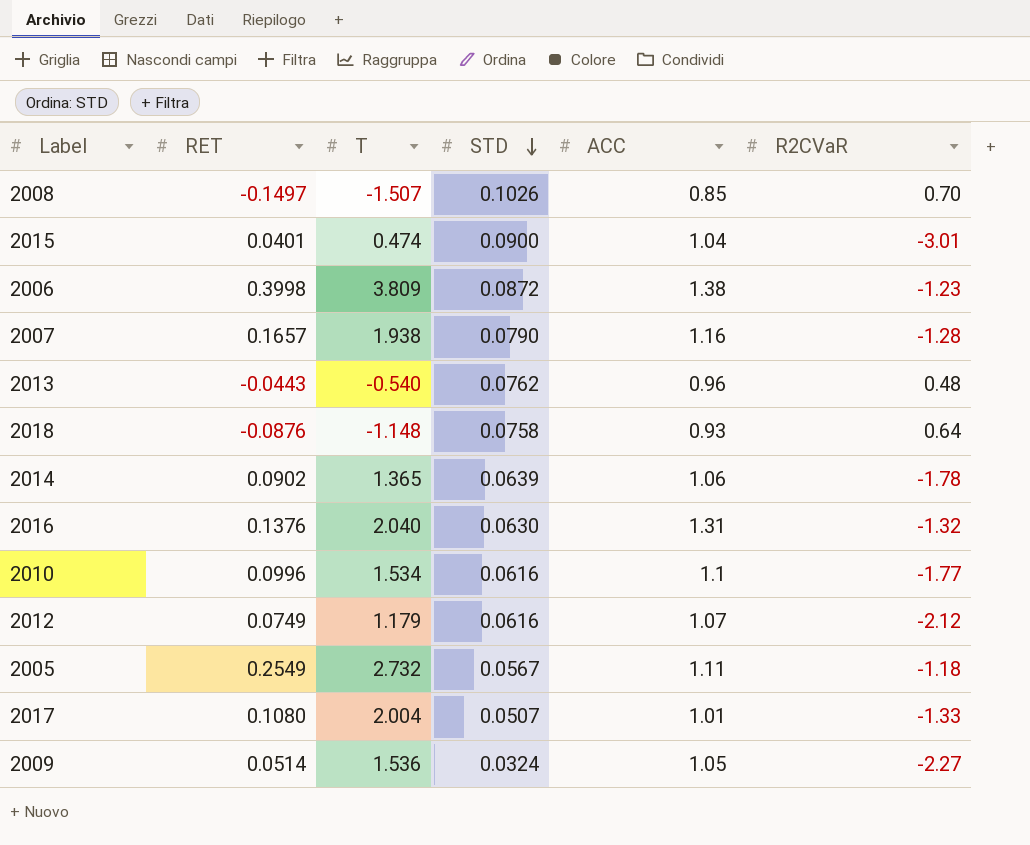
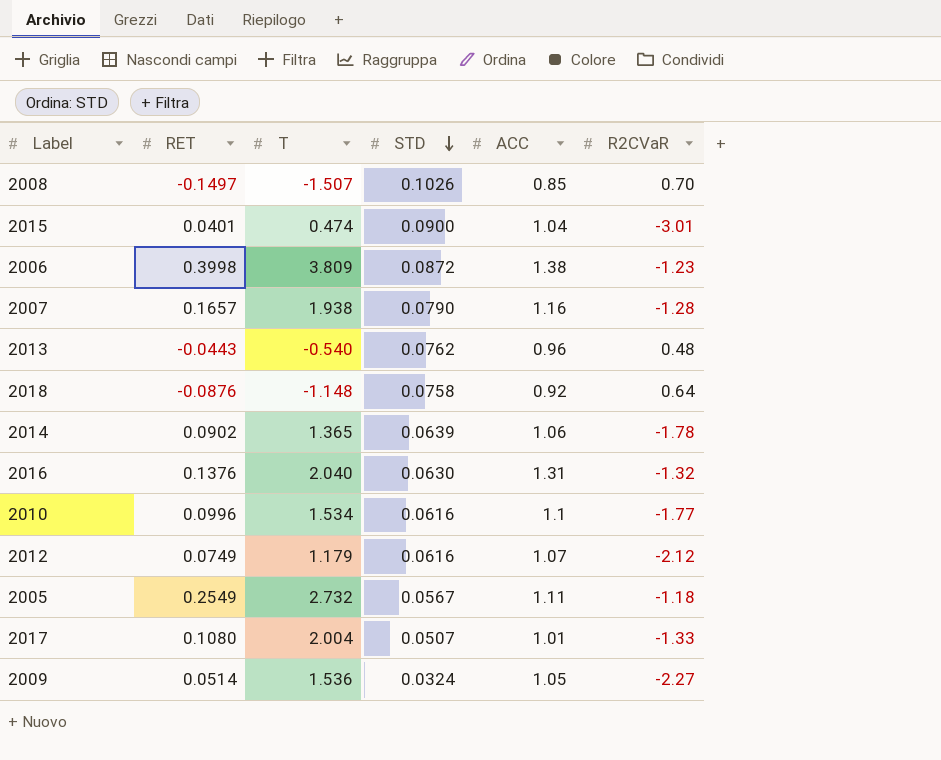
2018 | ACC: 0.93 -> 0.92

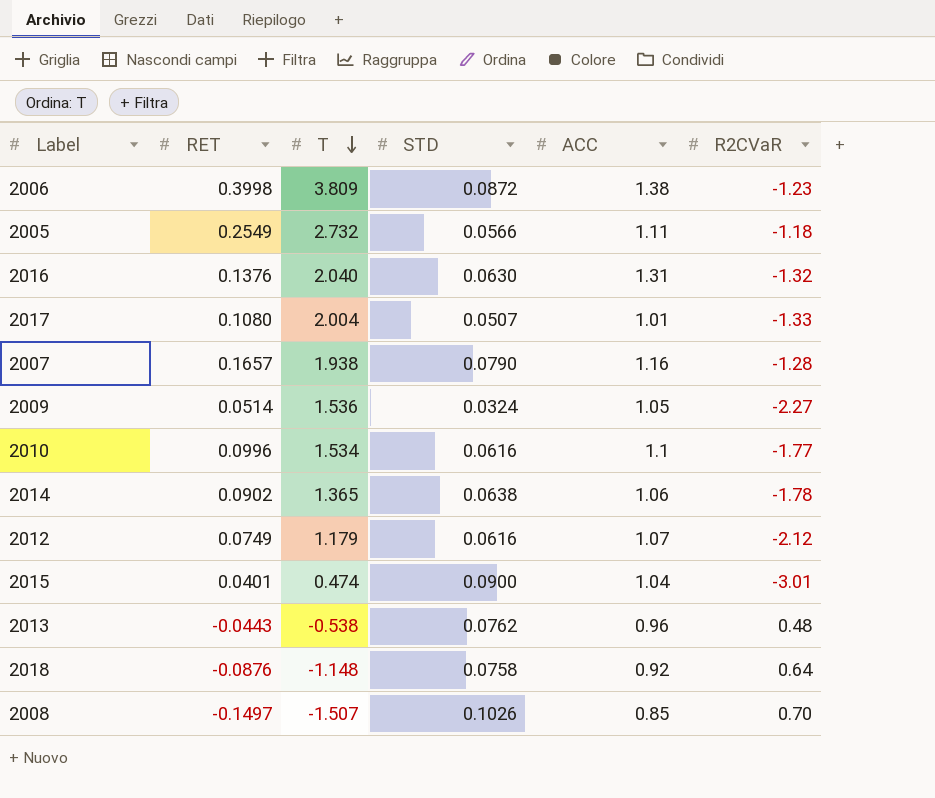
row order: STD descending -> T descending
2005 | STD: 0.0567 -> 0.0566
2014 | STD: 0.0639 -> 0.0638
2013 | T: -0.540 -> -0.538

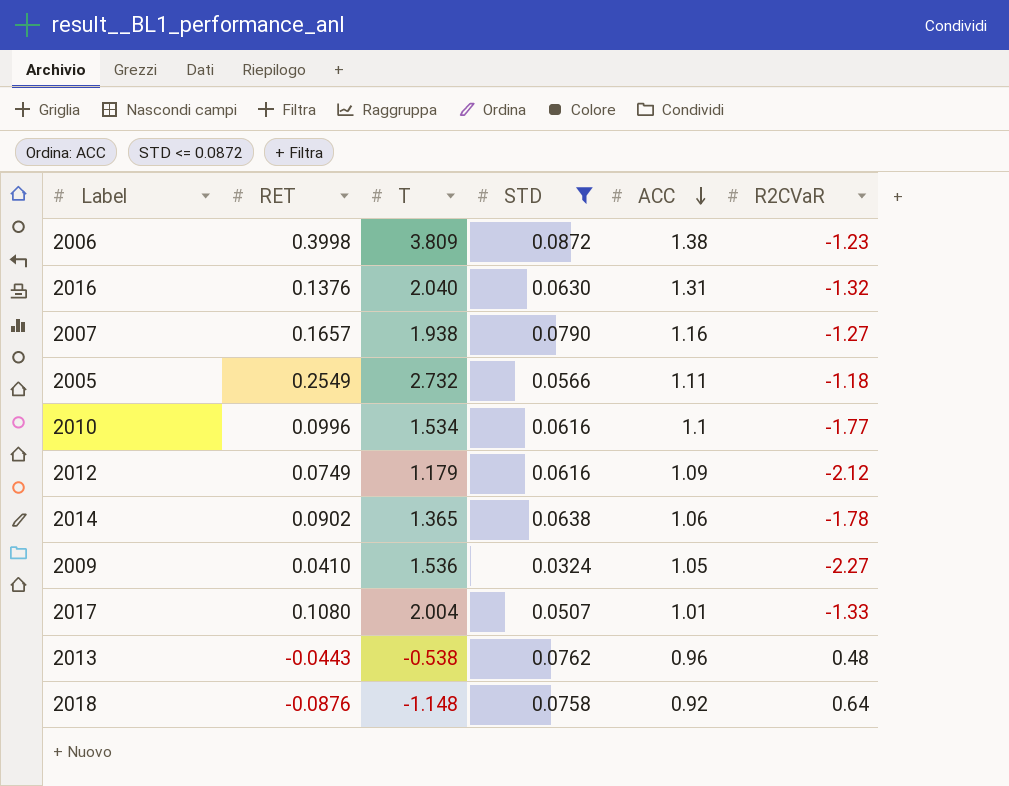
filter: none -> STD <= 0.0872
row order: T descending -> ACC descending
2007 | R2CVaR: -1.28 -> -1.27
2012 | ACC: 1.07 -> 1.09
2009 | RET: 0.0514 -> 0.0410

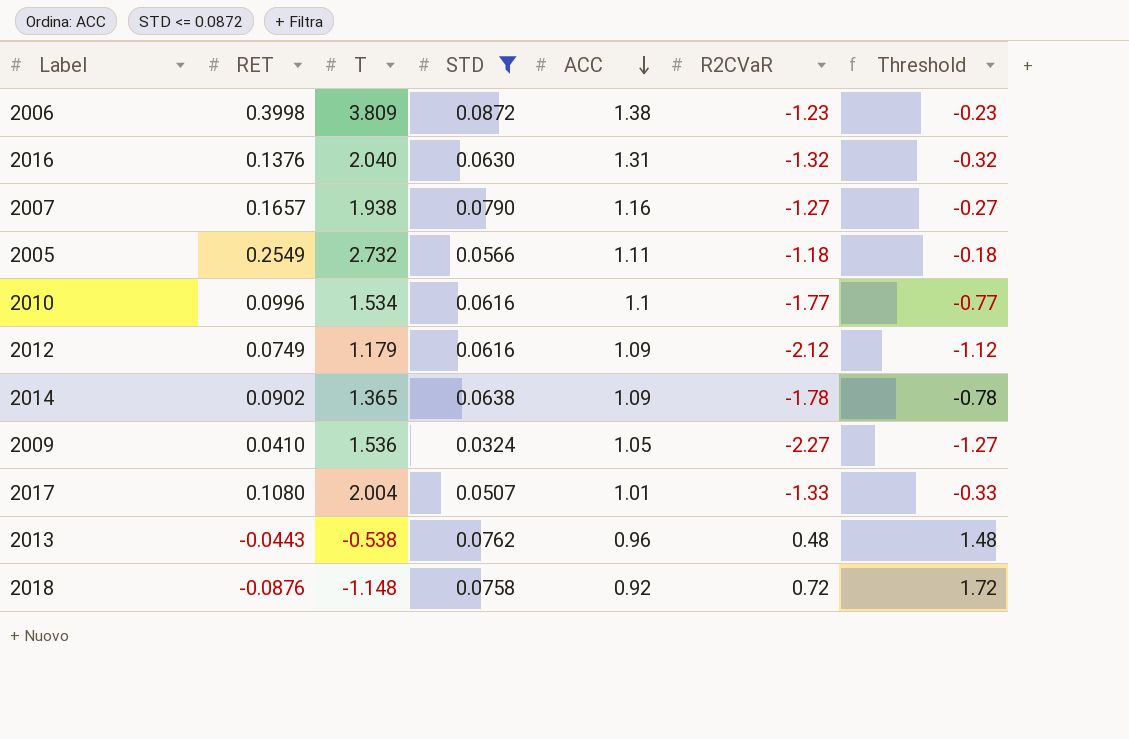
column Threshold | formula: none -> [R2CVaR] + 1
2014 | ACC: 1.06 -> 1.09
2018 | R2CVaR: 0.64 -> 0.72

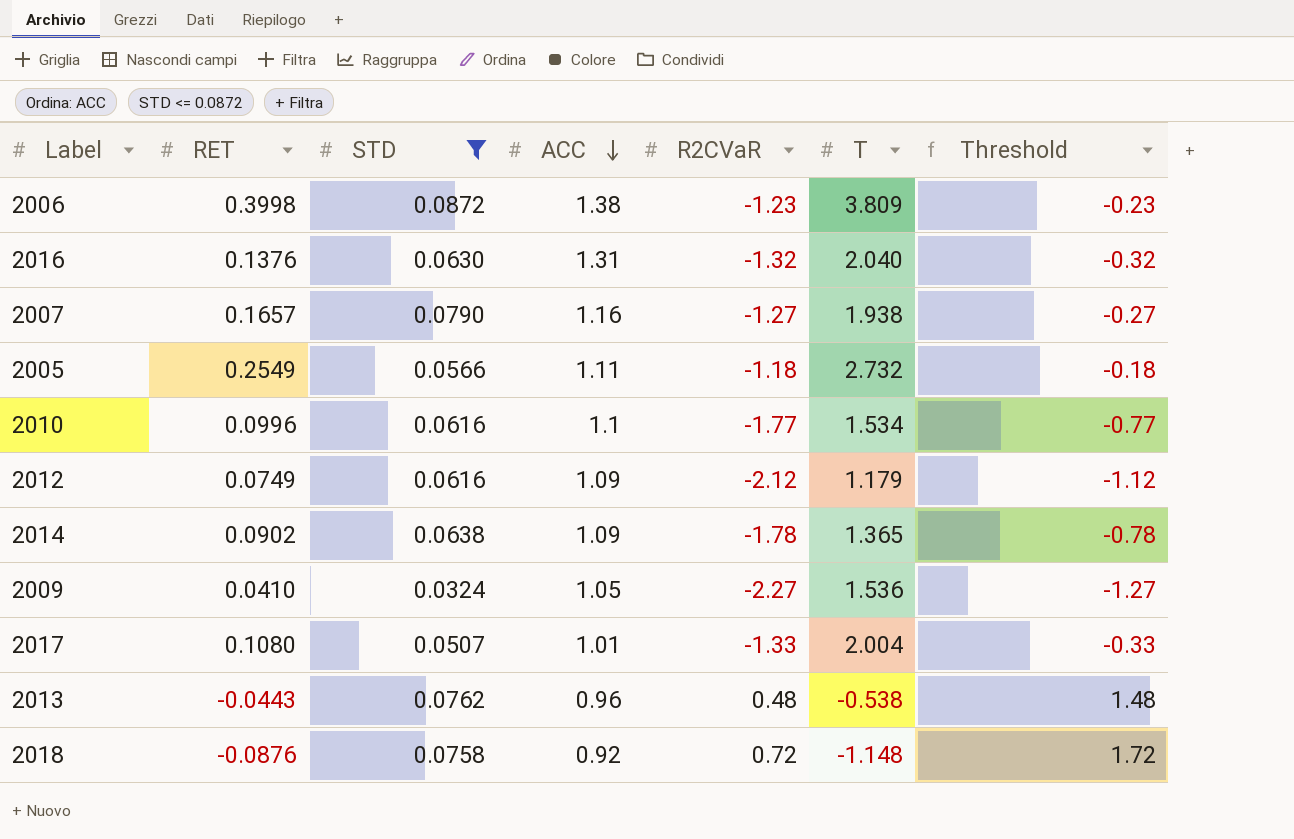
column T | position: 3 -> 6

